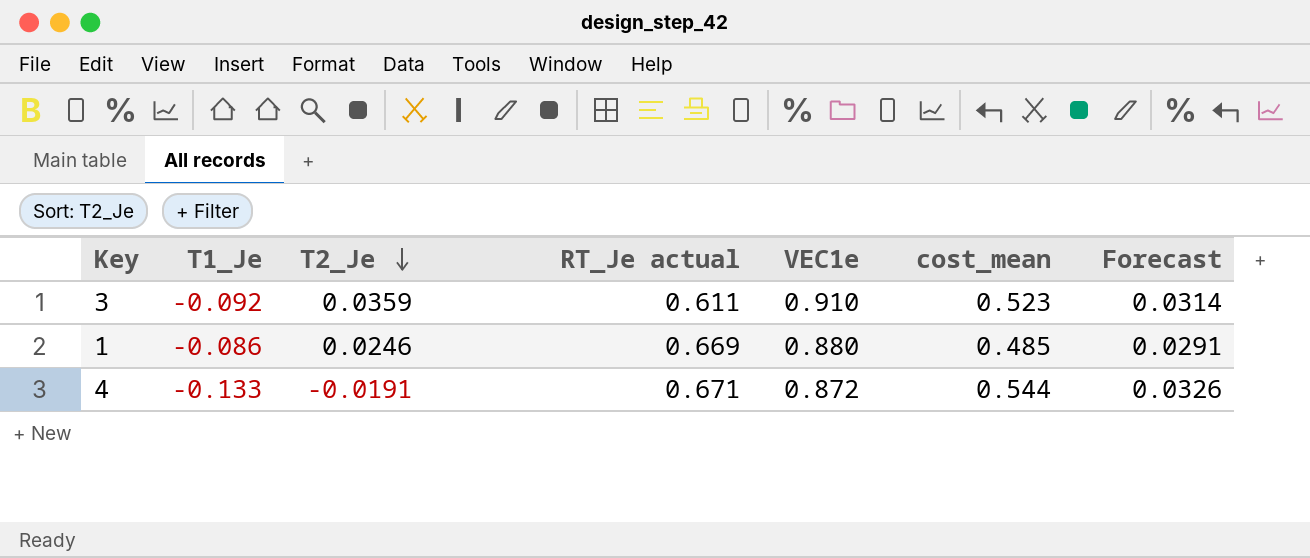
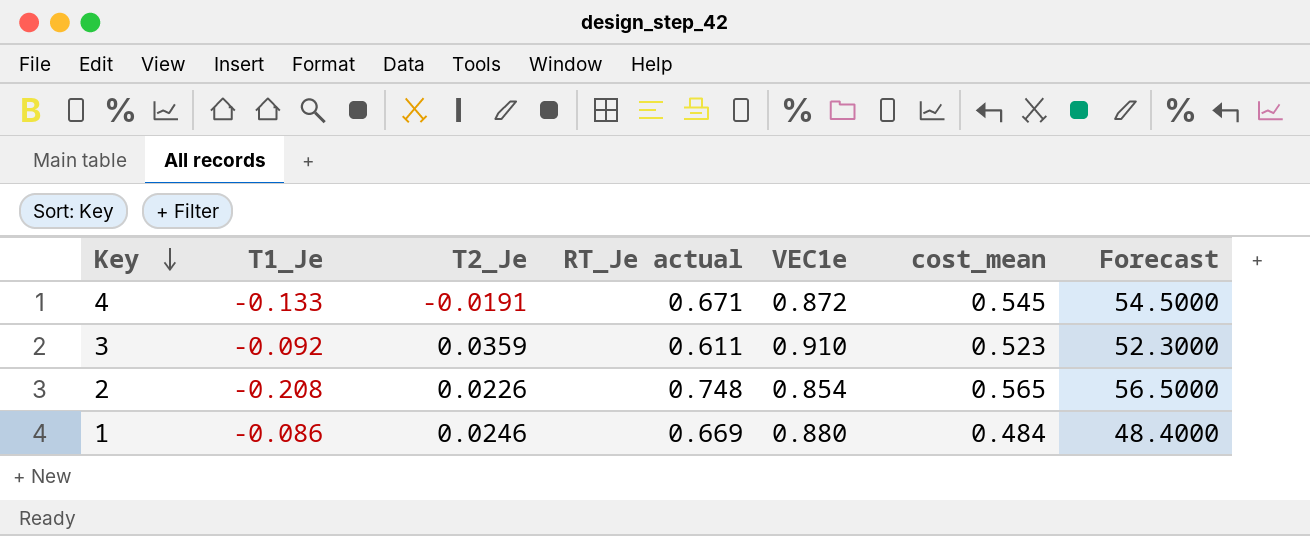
row order: T2_Je descending -> Key descending
column Forecast | formula: [cost_mean] * 0.06 -> [cost_mean] * 100
4 | cost_mean: 0.544 -> 0.545
row 2: none -> -0.208 | 0.0226 | 0.748 | 0.854 | 0.565 | 56.5000
1 | cost_mean: 0.485 -> 0.484

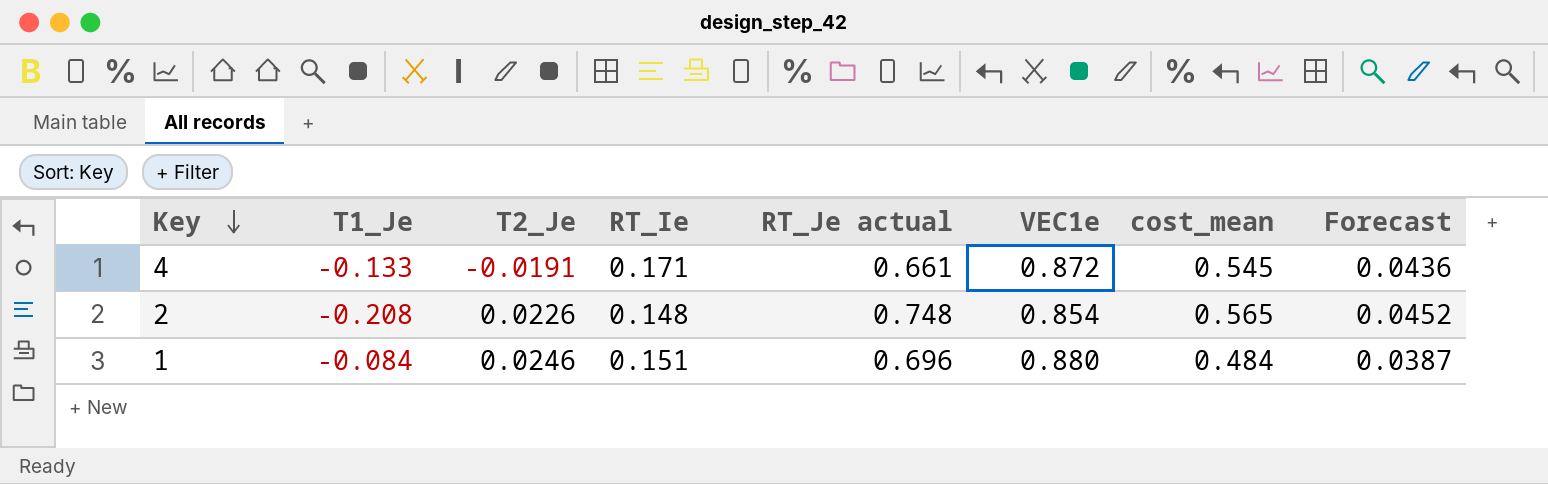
column RT_Ie | position: none -> 4
column Forecast | formula: [cost_mean] * 100 -> [cost_mean] * 0.08
row 3: -0.092 | 0.0359 | 0.611 | 0.910 | 0.523 | 52.3000 -> none
4 | RT_Je actual: 0.671 -> 0.661
1 | T1_Je: -0.086 -> -0.084
1 | RT_Je actual: 0.669 -> 0.696

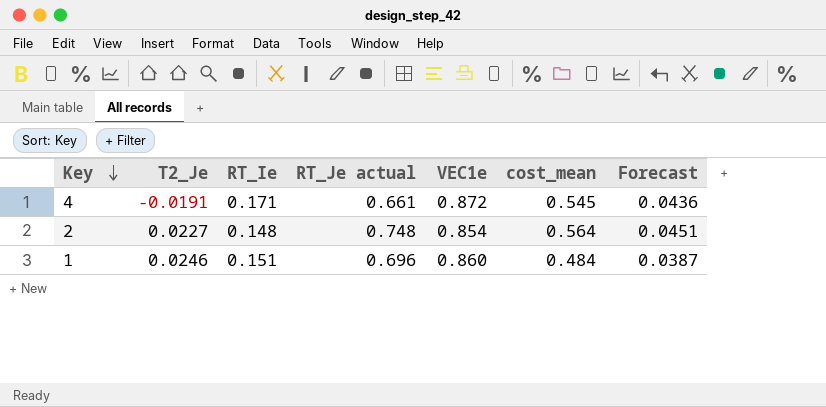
column T1_Je | position: 2 -> none
2 | T2_Je: 0.0226 -> 0.0227
2 | cost_mean: 0.565 -> 0.564
2 | Forecast: 0.0452 -> 0.0451
1 | VEC1e: 0.880 -> 0.860

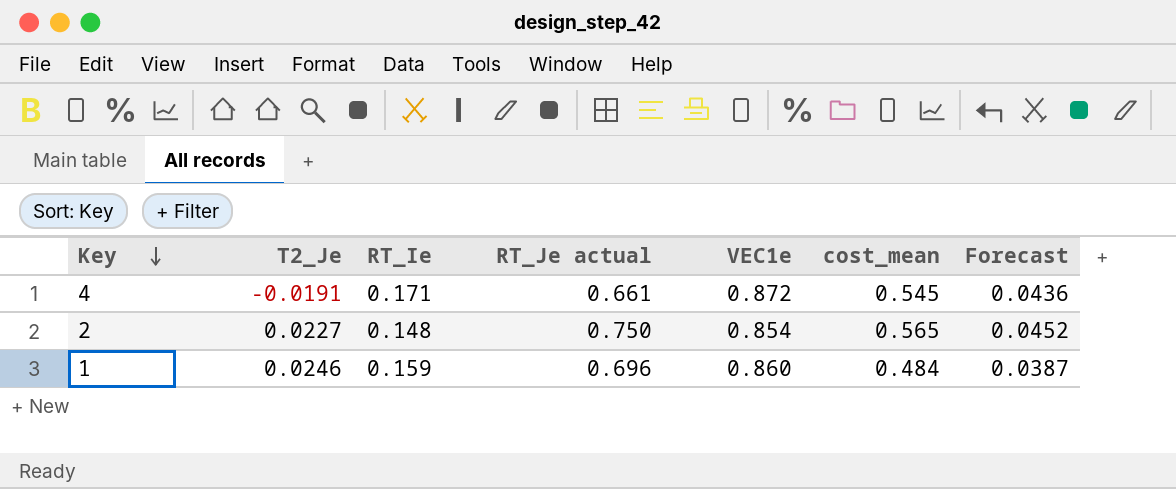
2 | RT_Je actual: 0.748 -> 0.750
2 | cost_mean: 0.564 -> 0.565
2 | Forecast: 0.0451 -> 0.0452
1 | RT_Ie: 0.151 -> 0.159

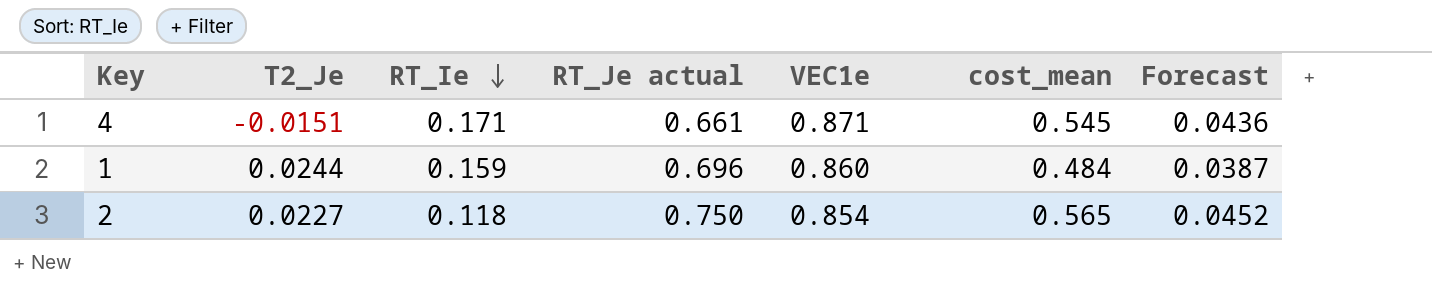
row order: Key descending -> RT_Ie descending
4 | T2_Je: -0.0191 -> -0.0151
4 | VEC1e: 0.872 -> 0.871
1 | T2_Je: 0.0246 -> 0.0244
2 | RT_Ie: 0.148 -> 0.118

